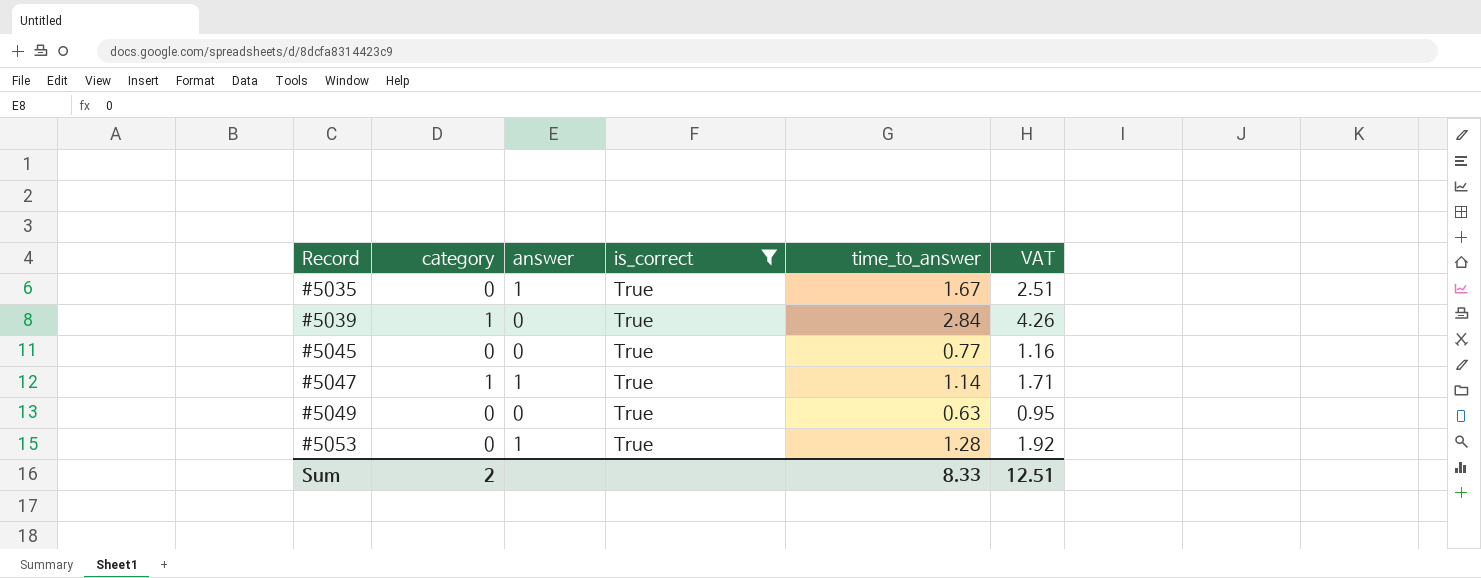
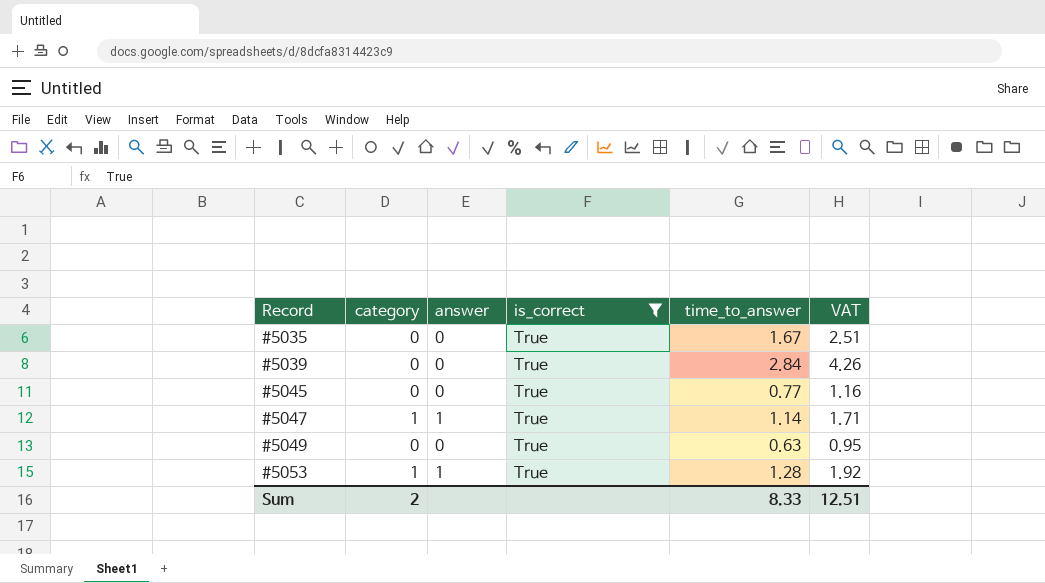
#5035 | answer: 1 -> 0
#5039 | category: 1 -> 0
#5053 | category: 0 -> 1

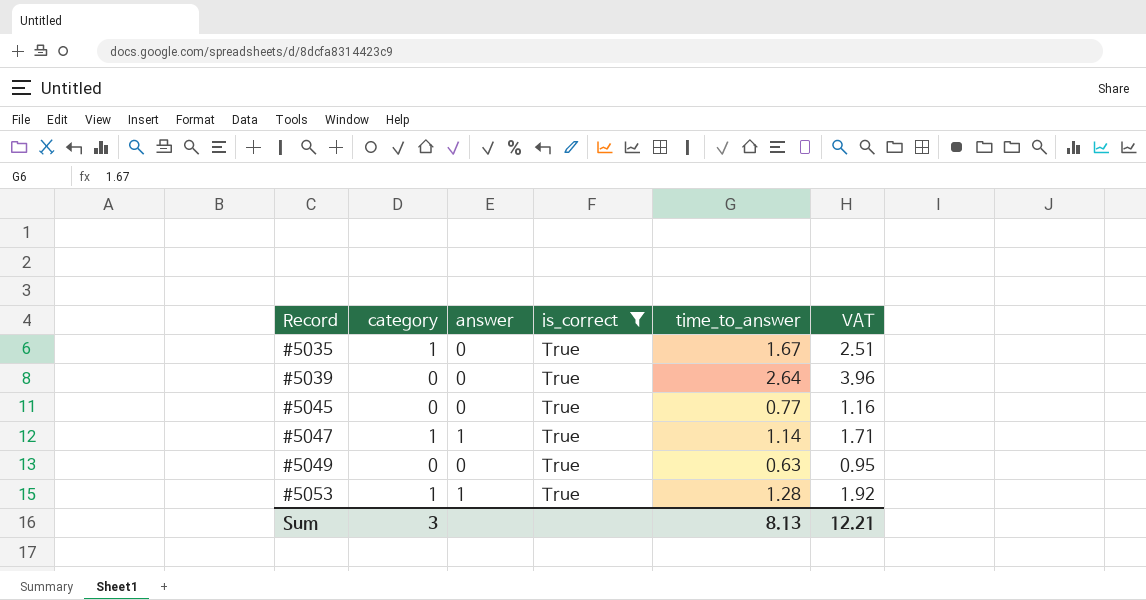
#5035 | category: 0 -> 1
#5039 | time_to_answer: 2.84 -> 2.64
#5039 | VAT: 4.26 -> 3.96
Sum | category: 2 -> 3
Sum | time_to_answer: 8.33 -> 8.13
Sum | VAT: 12.51 -> 12.21

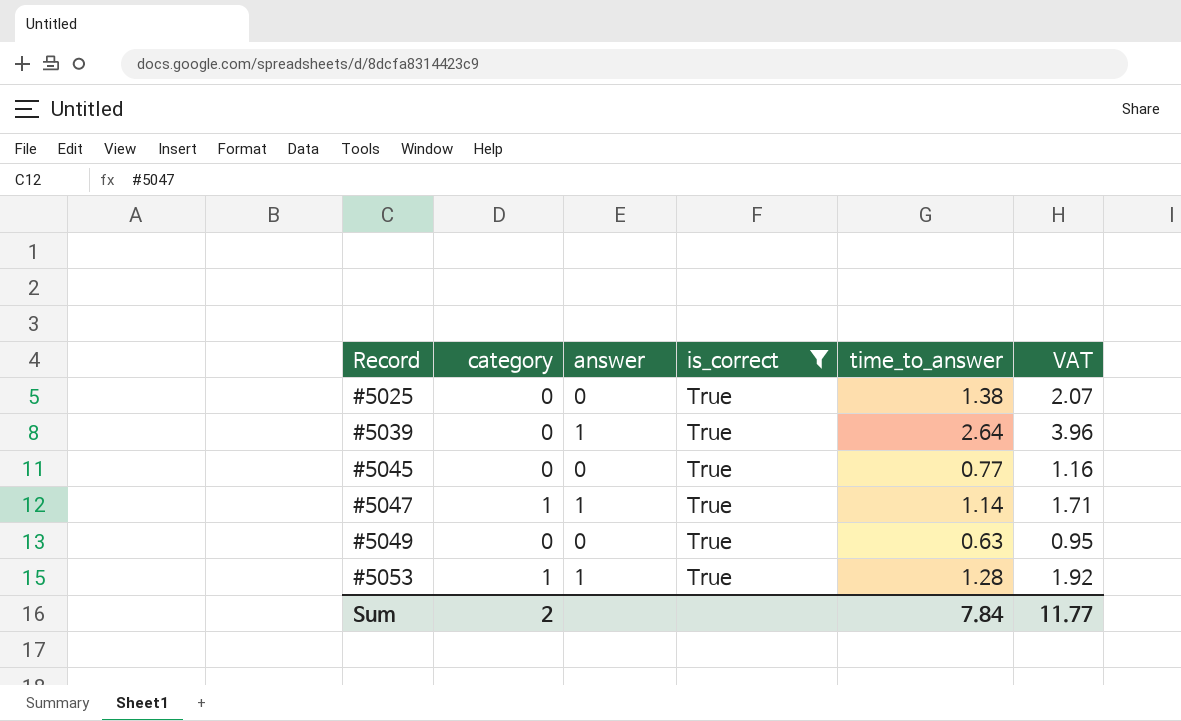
row #5035: 1 | 0 | True | 1.67 | 2.51 -> none
row #5025: none -> 0 | 0 | True | 1.38 | 2.07
#5039 | answer: 0 -> 1
Sum | category: 3 -> 2
Sum | time_to_answer: 8.13 -> 7.84
Sum | VAT: 12.21 -> 11.77

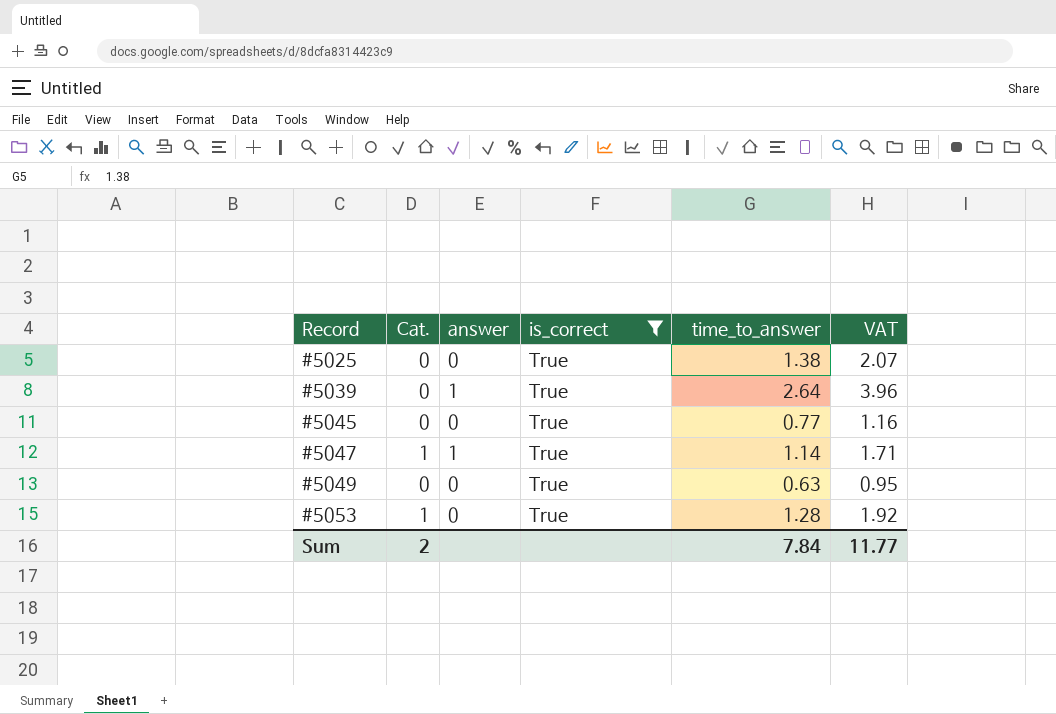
column name: category -> Cat.
#5053 | answer: 1 -> 0

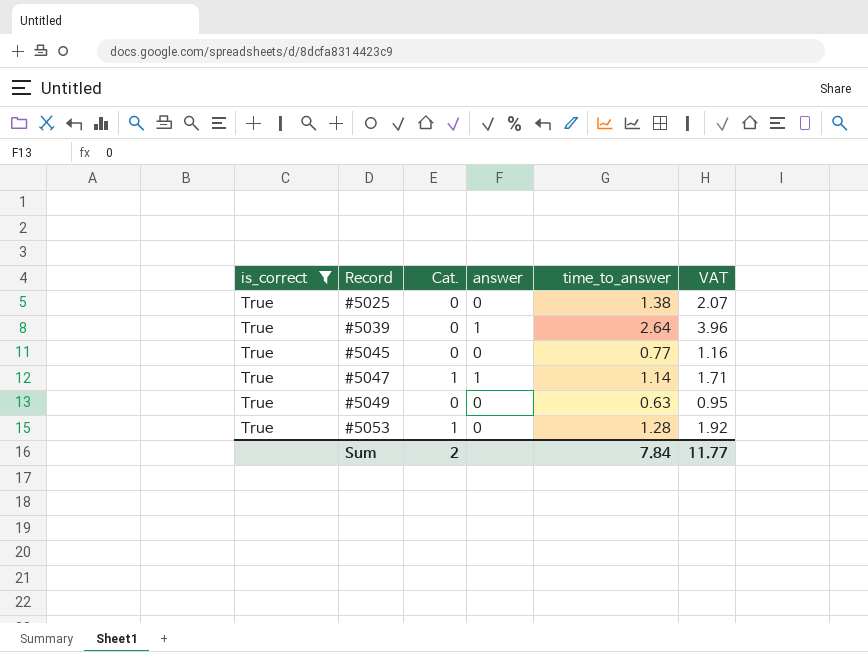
column is_correct | position: 4 -> 1

